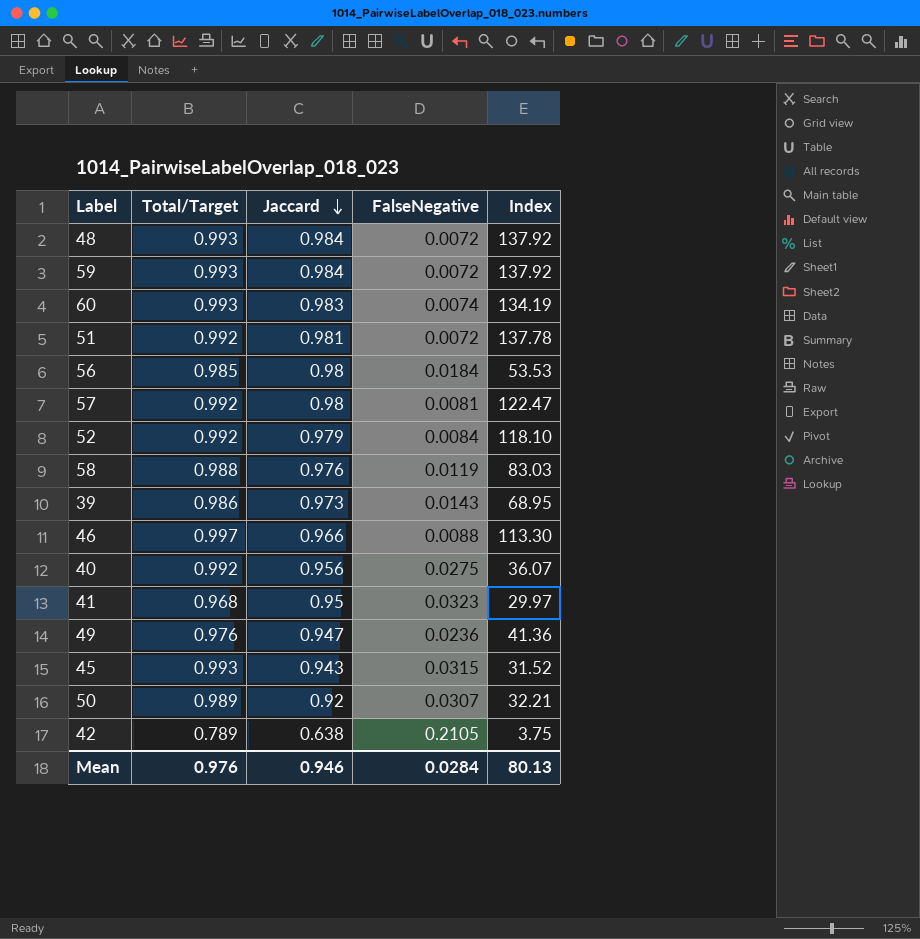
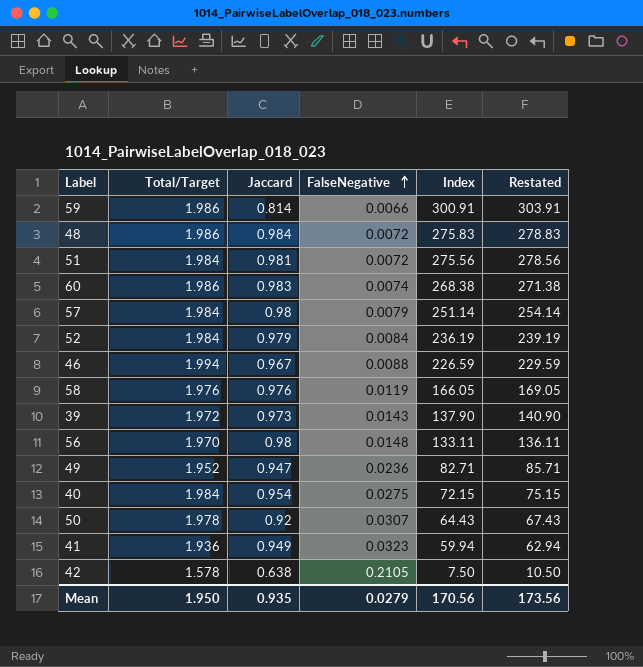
row order: Jaccard descending -> FalseNegative ascending
column Restated | formula: none -> [Index] + 3
row 45: 0.993 | 0.943 | 0.0315 | 31.52 -> none
59 | Total/Target: 0.993 -> 1.986
59 | Jaccard: 0.984 -> 0.814
59 | FalseNegative: 0.0072 -> 0.0066
59 | Index: 137.92 -> 300.91
48 | Total/Target: 0.993 -> 1.986
48 | Index: 137.92 -> 275.83
51 | Total/Target: 0.992 -> 1.984
51 | Index: 137.78 -> 275.56
60 | Total/Target: 0.993 -> 1.986
60 | Index: 134.19 -> 268.38
57 | Total/Target: 0.992 -> 1.984
57 | FalseNegative: 0.0081 -> 0.0079
57 | Index: 122.47 -> 251.14
52 | Total/Target: 0.992 -> 1.984
52 | Index: 118.10 -> 236.19
46 | Total/Target: 0.997 -> 1.994
46 | Jaccard: 0.966 -> 0.967
46 | Index: 113.30 -> 226.59
58 | Total/Target: 0.988 -> 1.976
58 | Index: 83.03 -> 166.05
39 | Total/Target: 0.986 -> 1.972
39 | Index: 68.95 -> 137.90
56 | Total/Target: 0.985 -> 1.970
56 | FalseNegative: 0.0184 -> 0.0148
56 | Index: 53.53 -> 133.11
49 | Total/Target: 0.976 -> 1.952
49 | Index: 41.36 -> 82.71
40 | Total/Target: 0.992 -> 1.984
40 | Jaccard: 0.956 -> 0.954
40 | Index: 36.07 -> 72.15
50 | Total/Target: 0.989 -> 1.978
50 | Index: 32.21 -> 64.43
41 | Total/Target: 0.968 -> 1.936
41 | Jaccard: 0.95 -> 0.949
41 | Index: 29.97 -> 59.94
42 | Total/Target: 0.789 -> 1.578
42 | Index: 3.75 -> 7.50
Mean | Total/Target: 0.976 -> 1.950
Mean | Jaccard: 0.946 -> 0.935
Mean | FalseNegative: 0.0284 -> 0.0279
Mean | Index: 80.13 -> 170.56

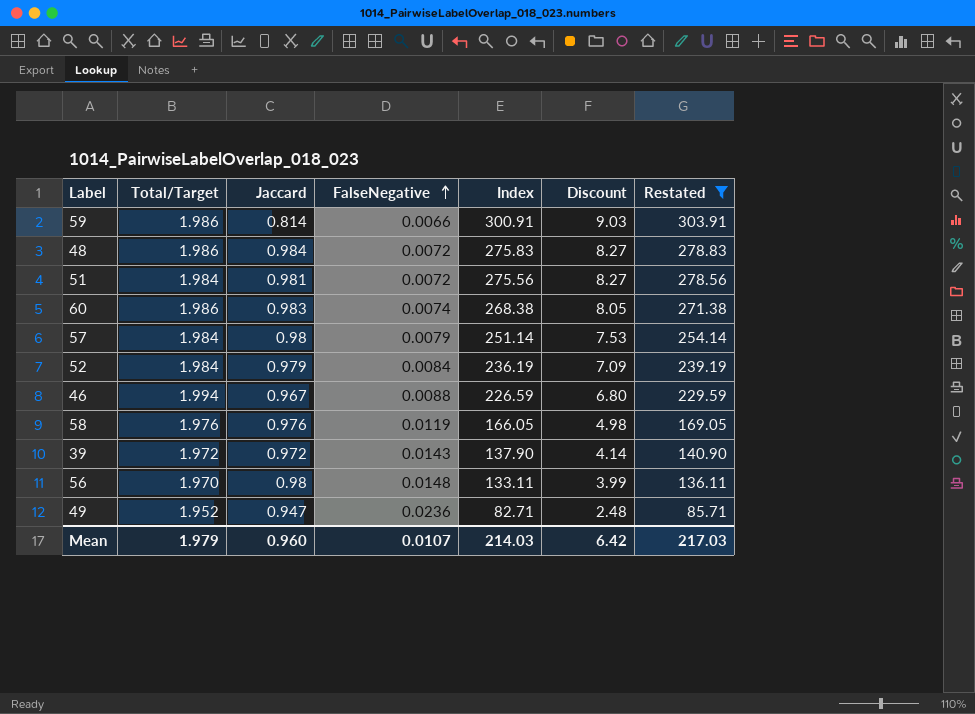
filter: none -> Restated >= 85.71
column Discount | formula: none -> [Index] * 0.03
39 | Jaccard: 0.973 -> 0.972
Mean | Total/Target: 1.950 -> 1.979
Mean | Jaccard: 0.935 -> 0.960
Mean | FalseNegative: 0.0279 -> 0.0107
Mean | Index: 170.56 -> 214.03
Mean | Restated: 173.56 -> 217.03

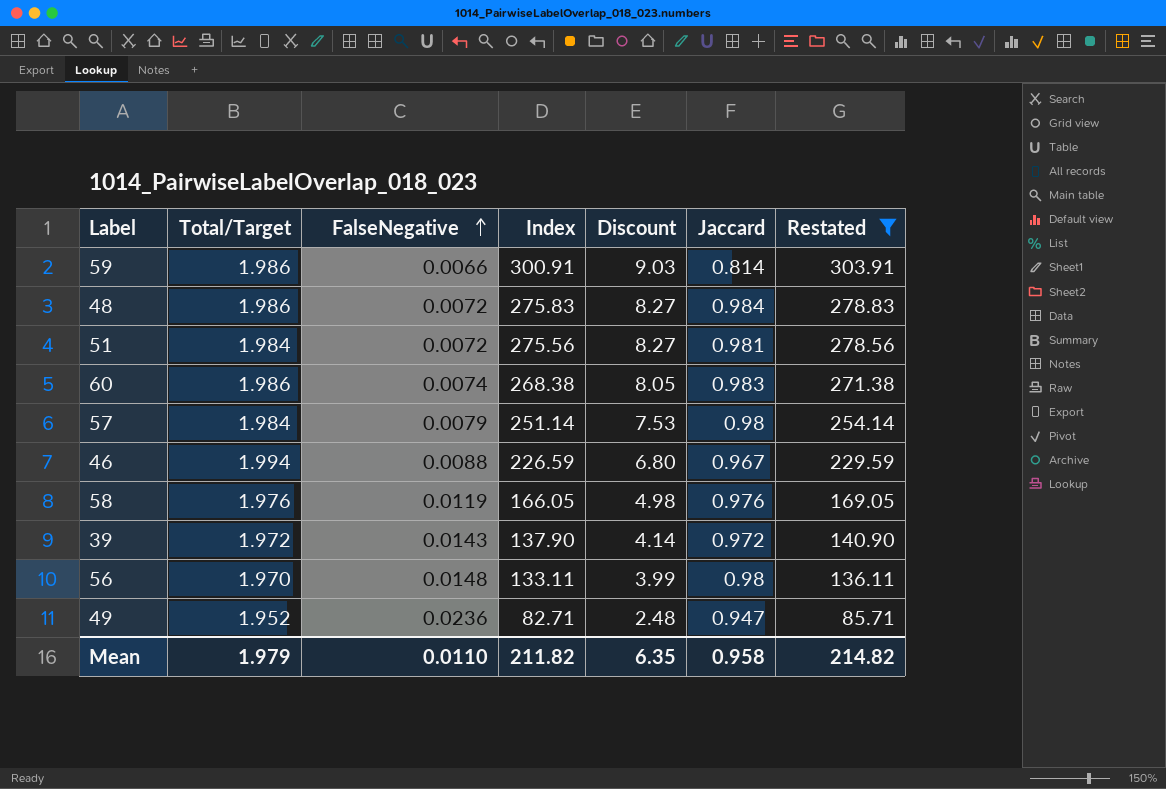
column Jaccard | position: 3 -> 6
row 52: 1.984 | 0.979 | 0.0084 | 236.19 | 7.09 | 239.19 -> none
Mean | FalseNegative: 0.0107 -> 0.0110
Mean | Index: 214.03 -> 211.82
Mean | Discount: 6.42 -> 6.35
Mean | Jaccard: 0.960 -> 0.958
Mean | Restated: 217.03 -> 214.82

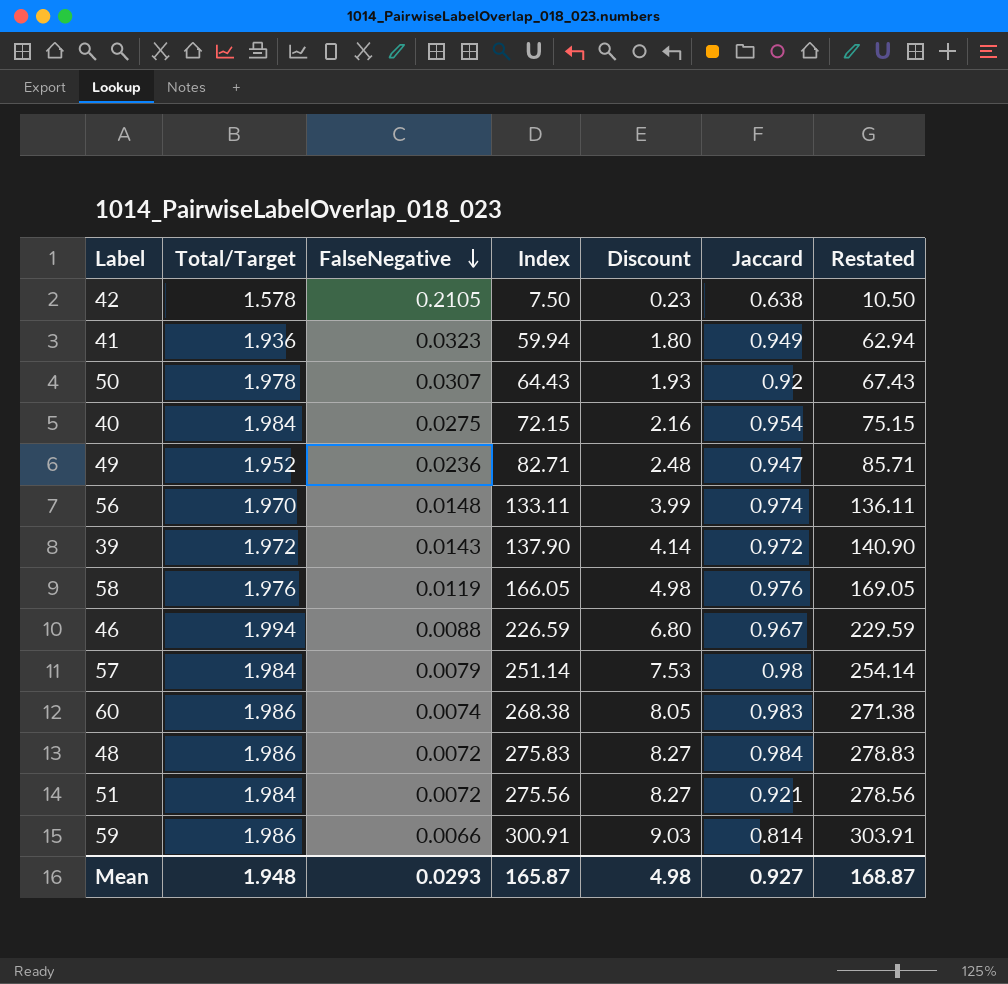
filter: Restated >= 85.71 -> none
row order: FalseNegative ascending -> FalseNegative descending
56 | Jaccard: 0.98 -> 0.974
51 | Jaccard: 0.981 -> 0.921
Mean | Total/Target: 1.979 -> 1.948
Mean | FalseNegative: 0.0110 -> 0.0293
Mean | Index: 211.82 -> 165.87
Mean | Discount: 6.35 -> 4.98
Mean | Jaccard: 0.958 -> 0.927
Mean | Restated: 214.82 -> 168.87

